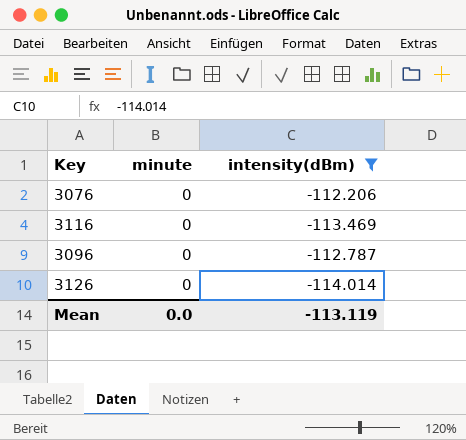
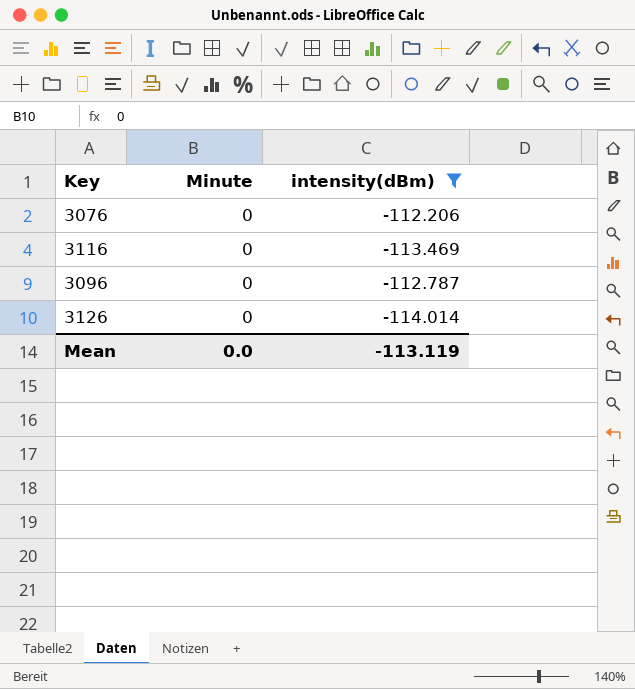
column name: minute -> Minute

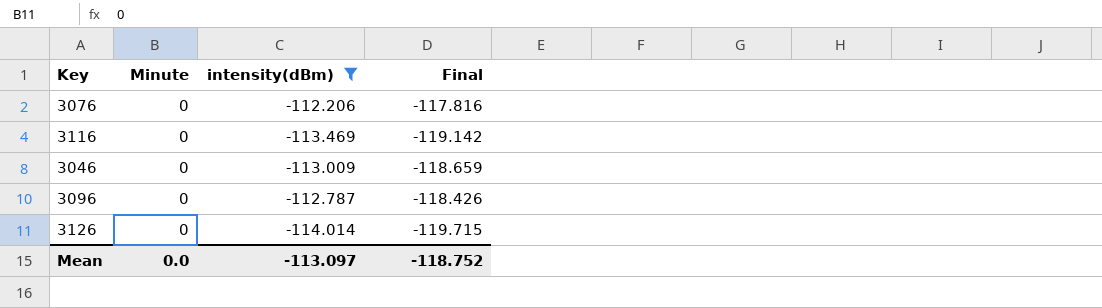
column Final | formula: none -> [intensity(dBm)] * 1.05
row 3046: none -> 0 | -113.009 | -118.659
Mean | intensity(dBm): -113.119 -> -113.097

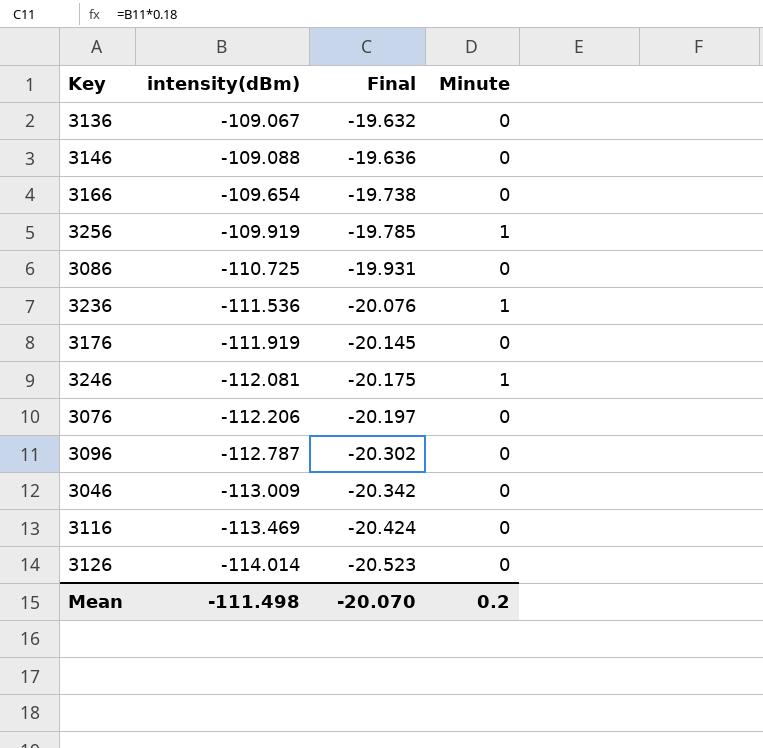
filter: intensity(dBm) <= -112.206 -> none
row order: none -> intensity(dBm) descending
column Final | formula: [intensity(dBm)] * 1.05 -> [intensity(dBm)] * 0.18
column Minute | position: 2 -> 4
Mean | intensity(dBm): -113.097 -> -111.498
Mean | Final: -118.752 -> -20.070
Mean | Minute: 0.0 -> 0.2

